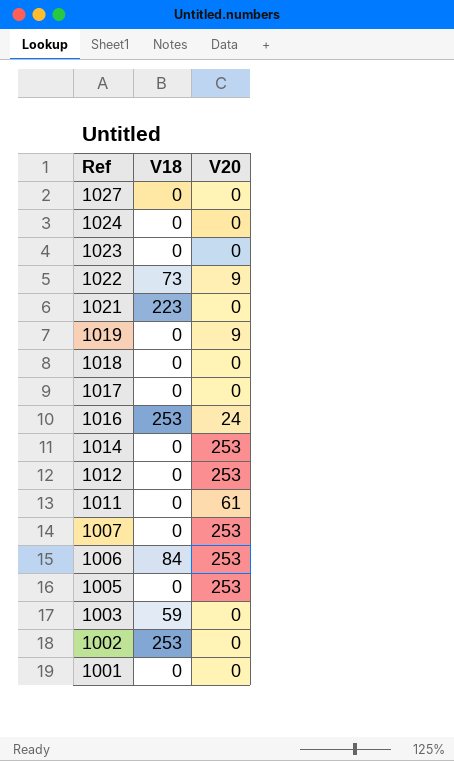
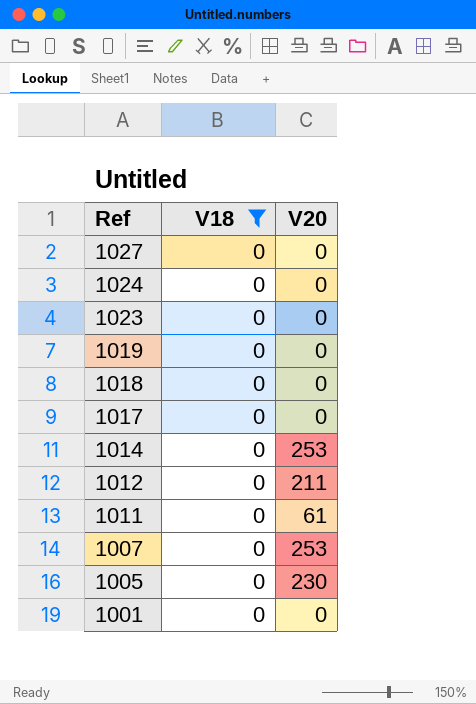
filter: none -> V18 = 0
1019 | V20: 9 -> 0
1012 | V20: 253 -> 211
1005 | V20: 253 -> 230

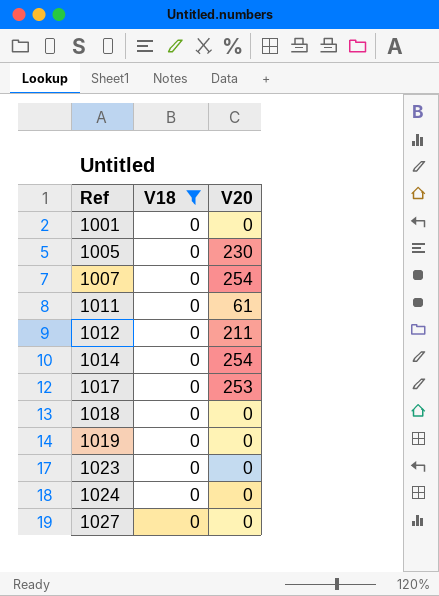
row order: Ref descending -> Ref ascending
1007 | V20: 253 -> 254
1014 | V20: 253 -> 254
1017 | V20: 0 -> 253

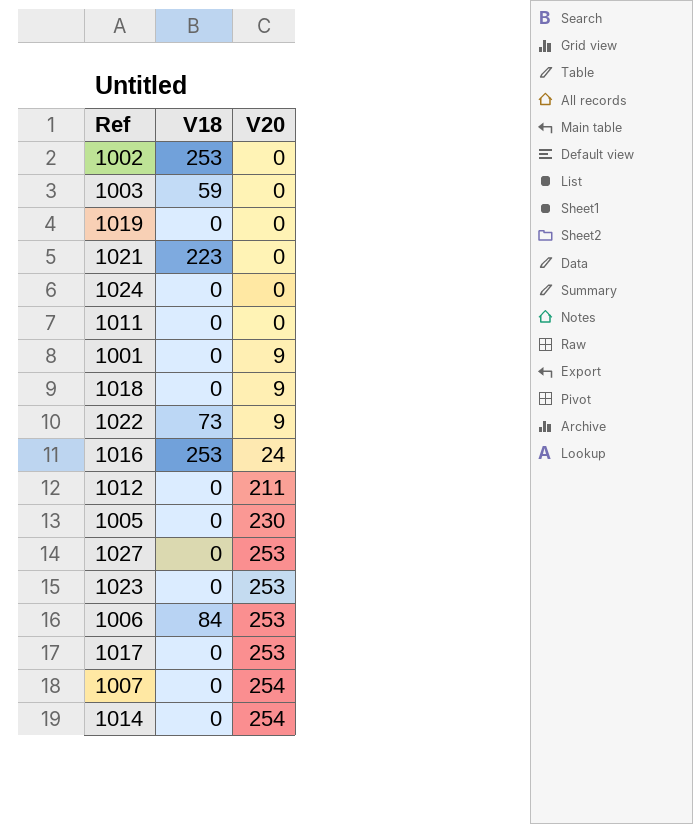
filter: V18 = 0 -> none
row order: Ref ascending -> V20 ascending
1011 | V20: 61 -> 0
1001 | V20: 0 -> 9
1018 | V20: 0 -> 9
1027 | V20: 0 -> 253
1023 | V20: 0 -> 253

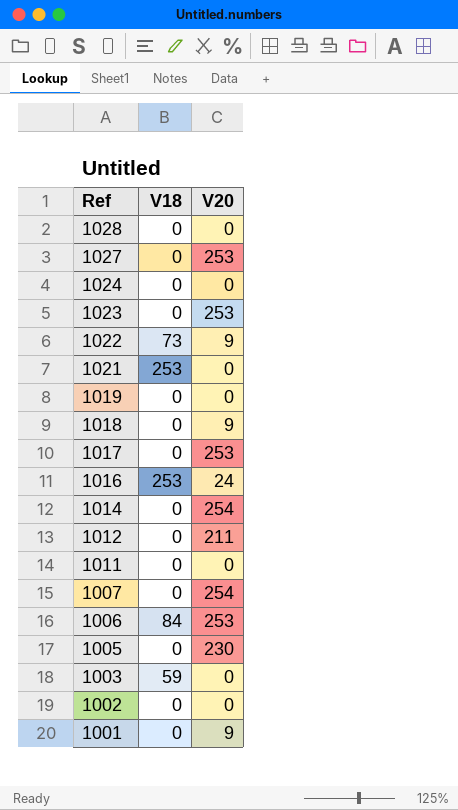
row order: V20 ascending -> Ref descending
row 1028: none -> 0 | 0
1021 | V18: 223 -> 253
1002 | V18: 253 -> 0

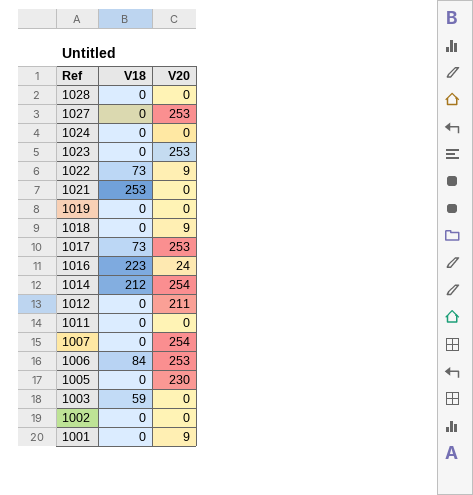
1017 | V18: 0 -> 73
1016 | V18: 253 -> 223
1014 | V18: 0 -> 212

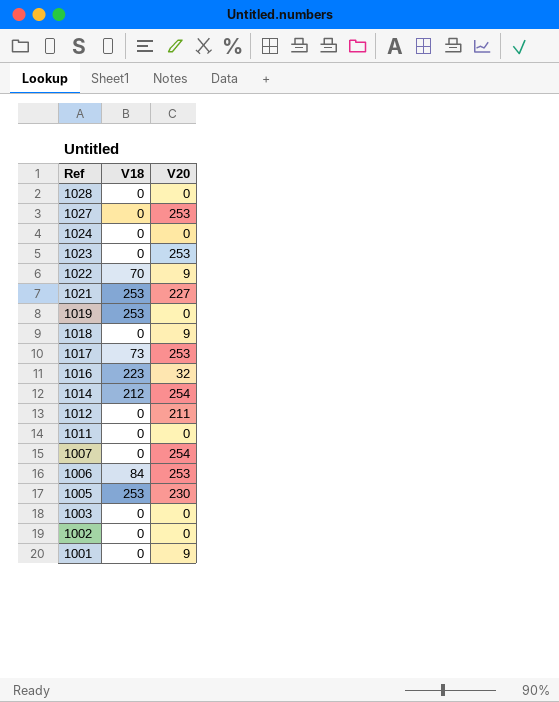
1022 | V18: 73 -> 70
1021 | V20: 0 -> 227
1019 | V18: 0 -> 253
1016 | V20: 24 -> 32
1005 | V18: 0 -> 253
1003 | V18: 59 -> 0

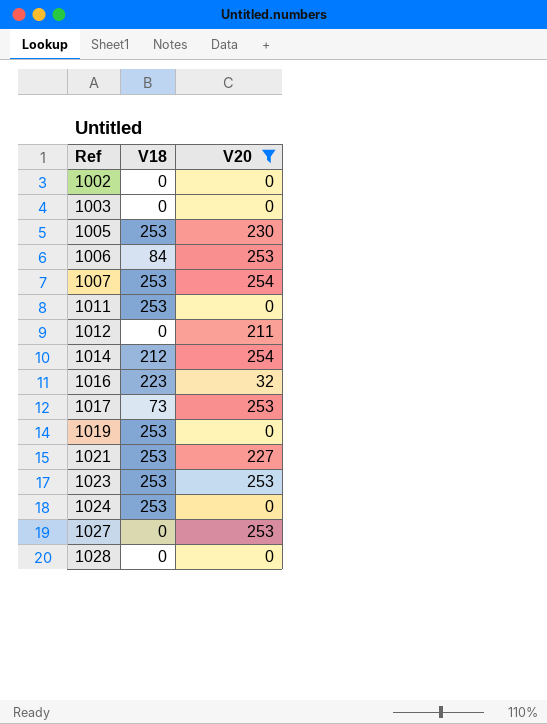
filter: none -> V20 != 9
row order: Ref descending -> Ref ascending
1007 | V18: 0 -> 253
1011 | V18: 0 -> 253
1023 | V18: 0 -> 253
1024 | V18: 0 -> 253

